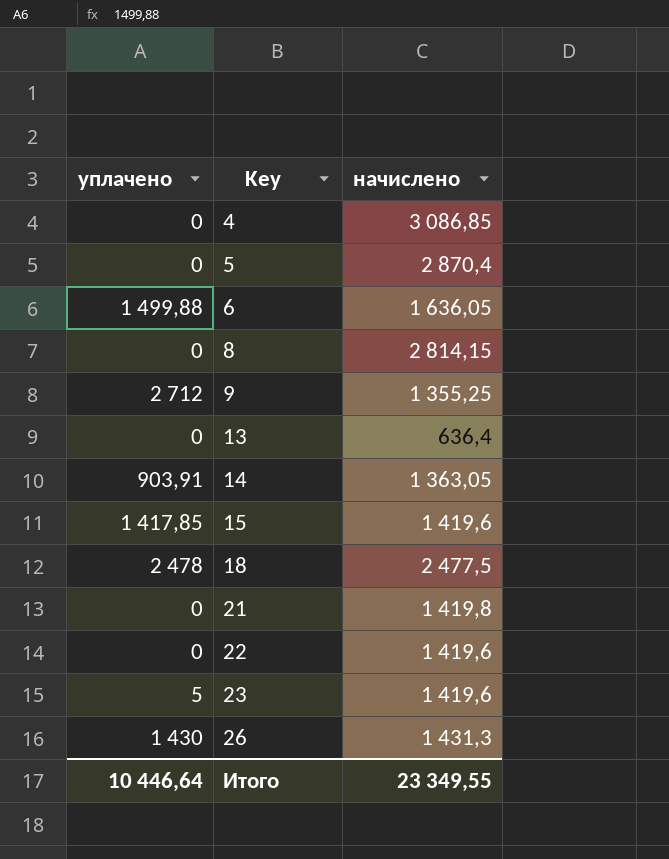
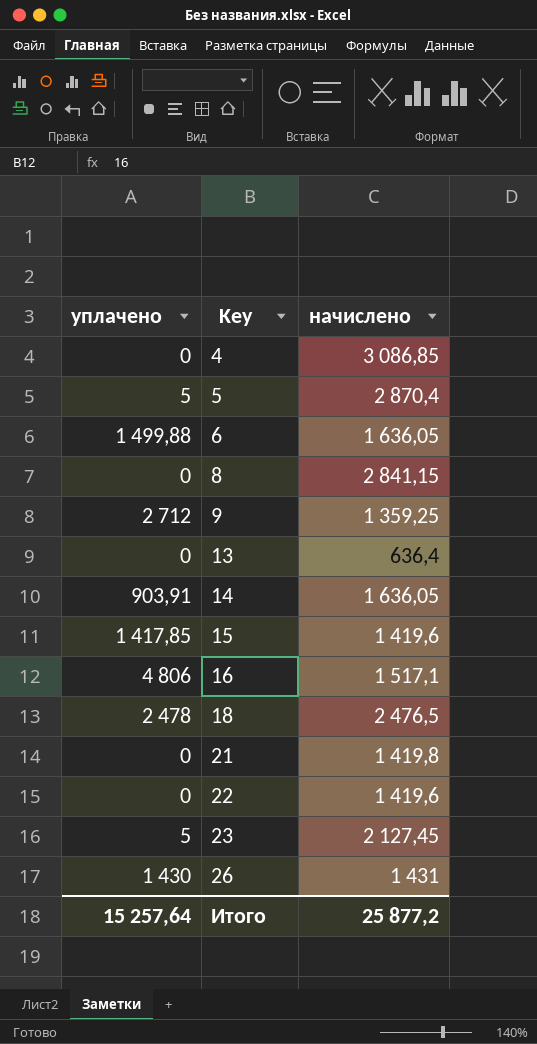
5 | уплачено: 0 -> 5
8 | начислено: 2 814,15 -> 2 841,15
9 | начислено: 1 355,25 -> 1 359,25
14 | начислено: 1 363,05 -> 1 636,05
row 16: none -> 4 806 | 1 517,1
18 | начислено: 2 477,5 -> 2 476,5
23 | начислено: 1 419,6 -> 2 127,45
26 | начислено: 1 431,3 -> 1 431
Итого | уплачено: 10 446,64 -> 15 257,64
Итого | начислено: 23 349,55 -> 25 877,2

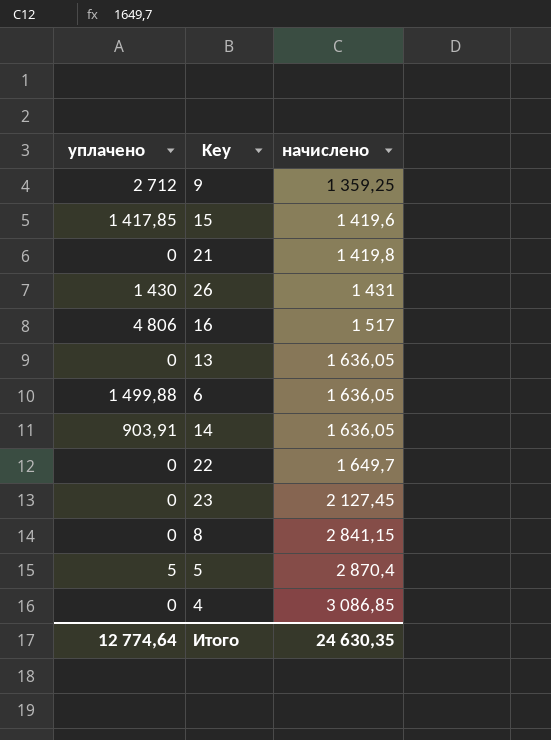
row order: Key ascending -> начислено ascending
row 18: 2 478 | 2 476,5 -> none
16 | начислено: 1 517,1 -> 1 517
13 | начислено: 636,4 -> 1 636,05
22 | начислено: 1 419,6 -> 1 649,7
23 | уплачено: 5 -> 0
Итого | уплачено: 15 257,64 -> 12 774,64
Итого | начислено: 25 877,2 -> 24 630,35

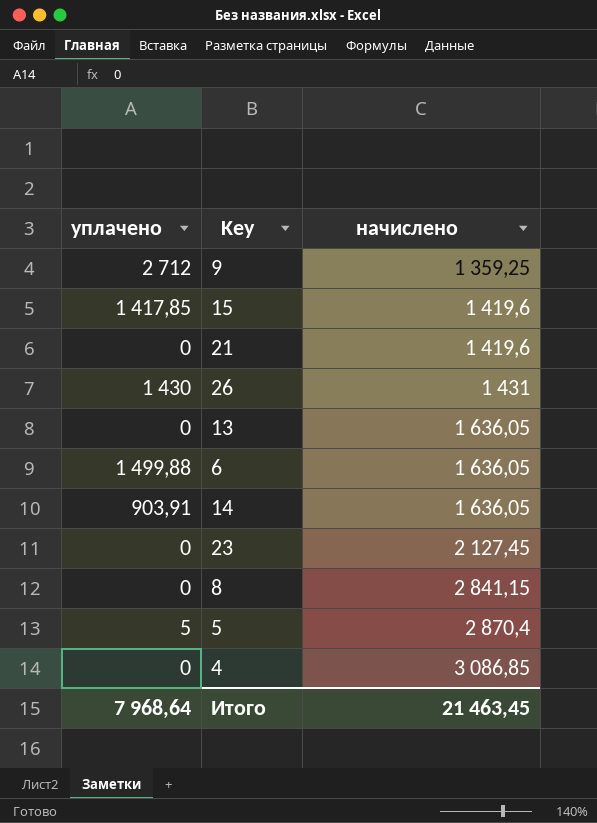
row 16: 4 806 | 1 517 -> none
row 22: 0 | 1 649,7 -> none
21 | начислено: 1 419,8 -> 1 419,6
Итого | уплачено: 12 774,64 -> 7 968,64
Итого | начислено: 24 630,35 -> 21 463,45

